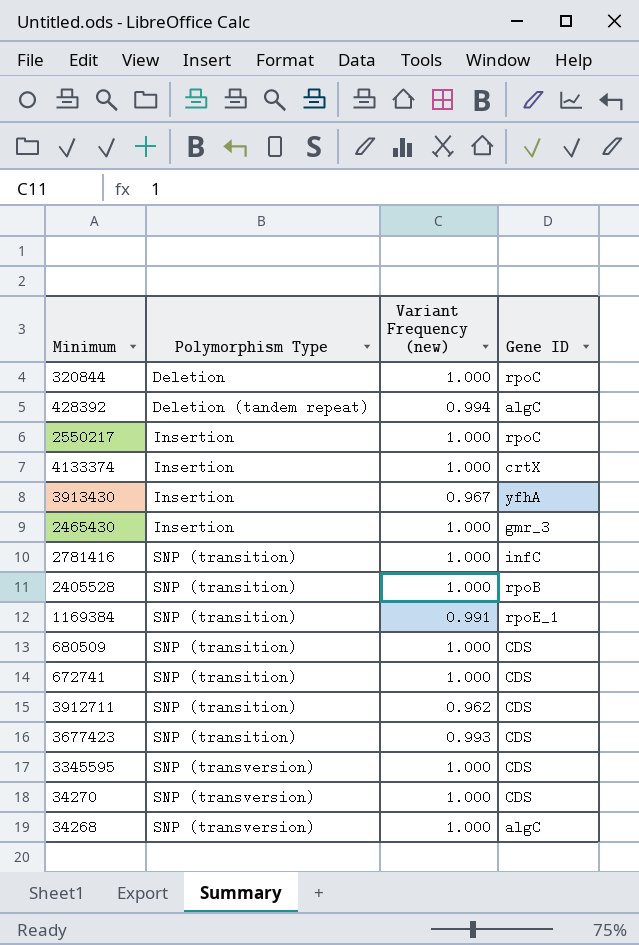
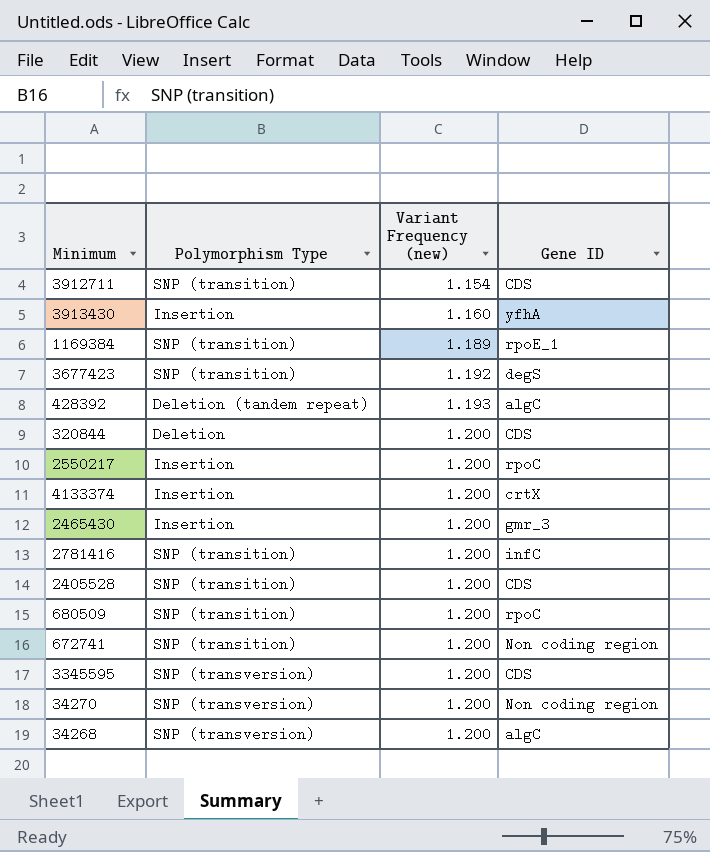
row order: Polymorphism Type ascending -> Variant Frequency (new) ascending
3912711 | Variant Frequency (new): 0.962 -> 1.154
3913430 | Variant Frequency (new): 0.967 -> 1.160
1169384 | Variant Frequency (new): 0.991 -> 1.189
3677423 | Variant Frequency (new): 0.993 -> 1.192
3677423 | Gene ID: CDS -> degS
428392 | Variant Frequency (new): 0.994 -> 1.193
320844 | Variant Frequency (new): 1.000 -> 1.200
320844 | Gene ID: rpoC -> CDS
2550217 | Variant Frequency (new): 1.000 -> 1.200
4133374 | Variant Frequency (new): 1.000 -> 1.200
2465430 | Variant Frequency (new): 1.000 -> 1.200
2781416 | Variant Frequency (new): 1.000 -> 1.200
2405528 | Variant Frequency (new): 1.000 -> 1.200
2405528 | Gene ID: rpoB -> CDS
680509 | Variant Frequency (new): 1.000 -> 1.200
680509 | Gene ID: CDS -> rpoC
672741 | Variant Frequency (new): 1.000 -> 1.200
672741 | Gene ID: CDS -> Non coding region
3345595 | Variant Frequency (new): 1.000 -> 1.200
34270 | Variant Frequency (new): 1.000 -> 1.200
34270 | Gene ID: CDS -> Non coding region
34268 | Variant Frequency (new): 1.000 -> 1.200

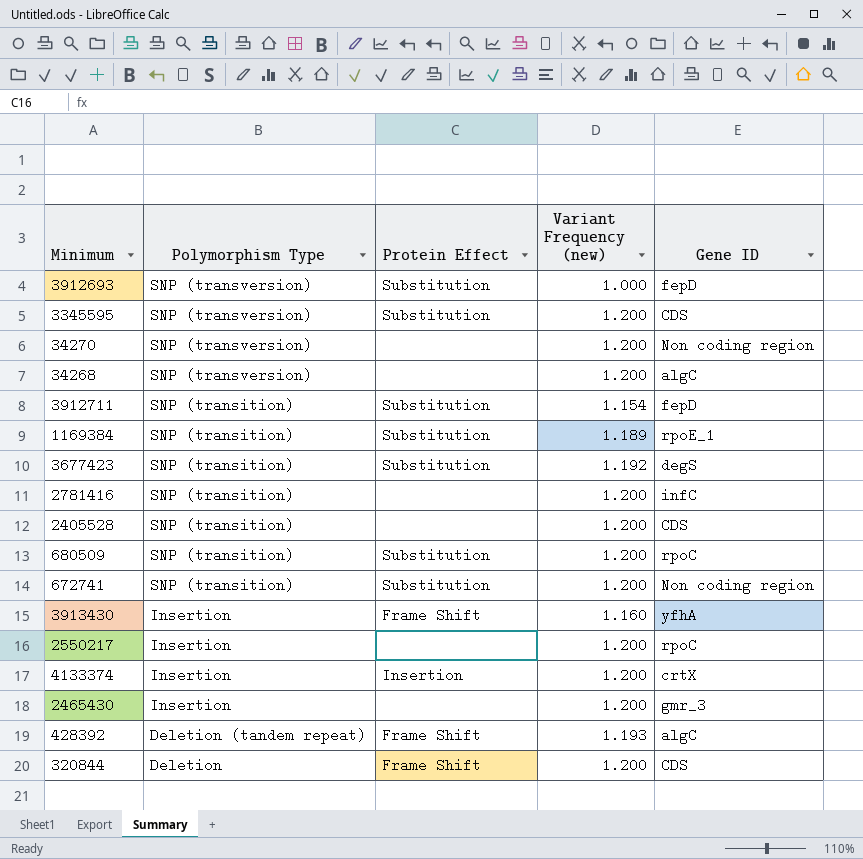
row order: Variant Frequency (new) ascending -> Polymorphism Type descending
column Protein Effect | position: none -> 3
row 3912693: none -> SNP (transversion) | Substitution | 1.000 | fepD
3912711 | Gene ID: CDS -> fepD

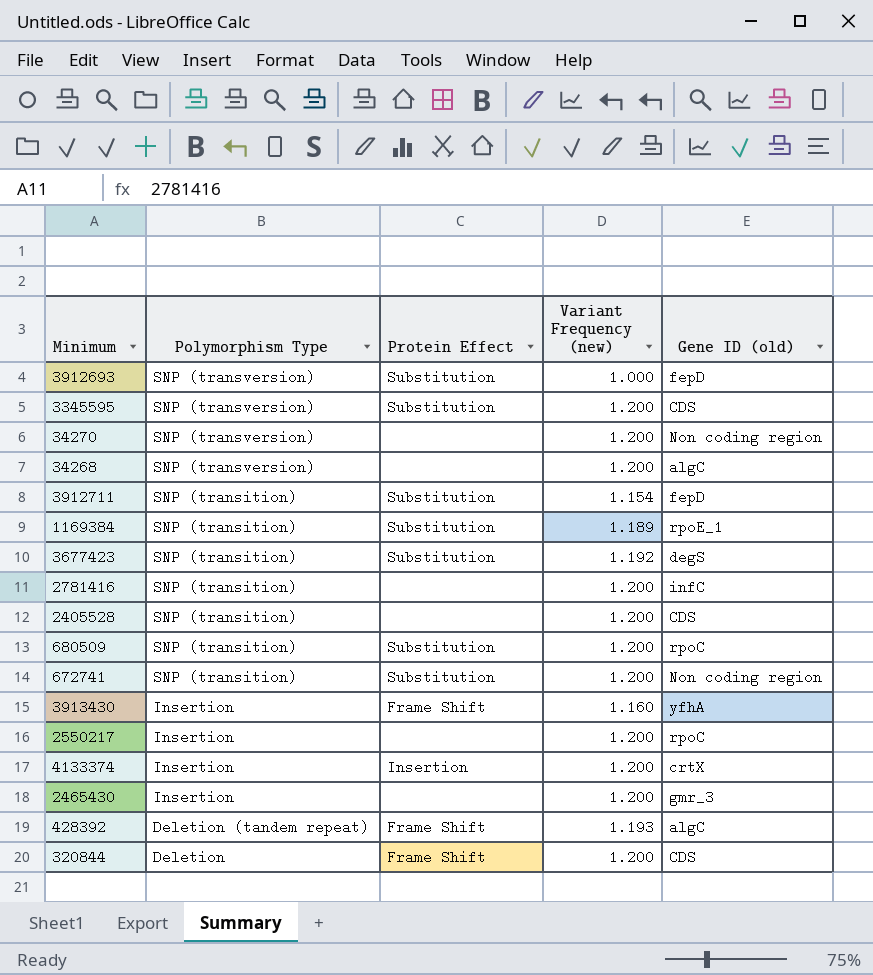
column name: Gene ID -> Gene ID (old)

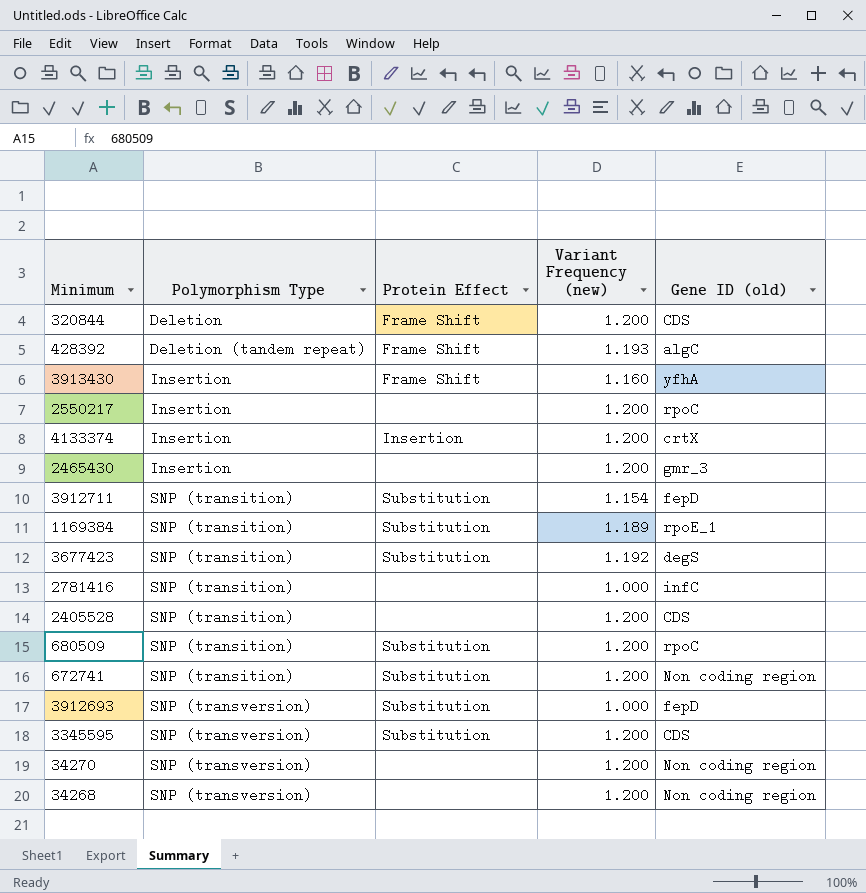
row order: Polymorphism Type descending -> Polymorphism Type ascending
2781416 | Variant Frequency (new): 1.200 -> 1.000
34268 | Gene ID (old): algC -> Non coding region

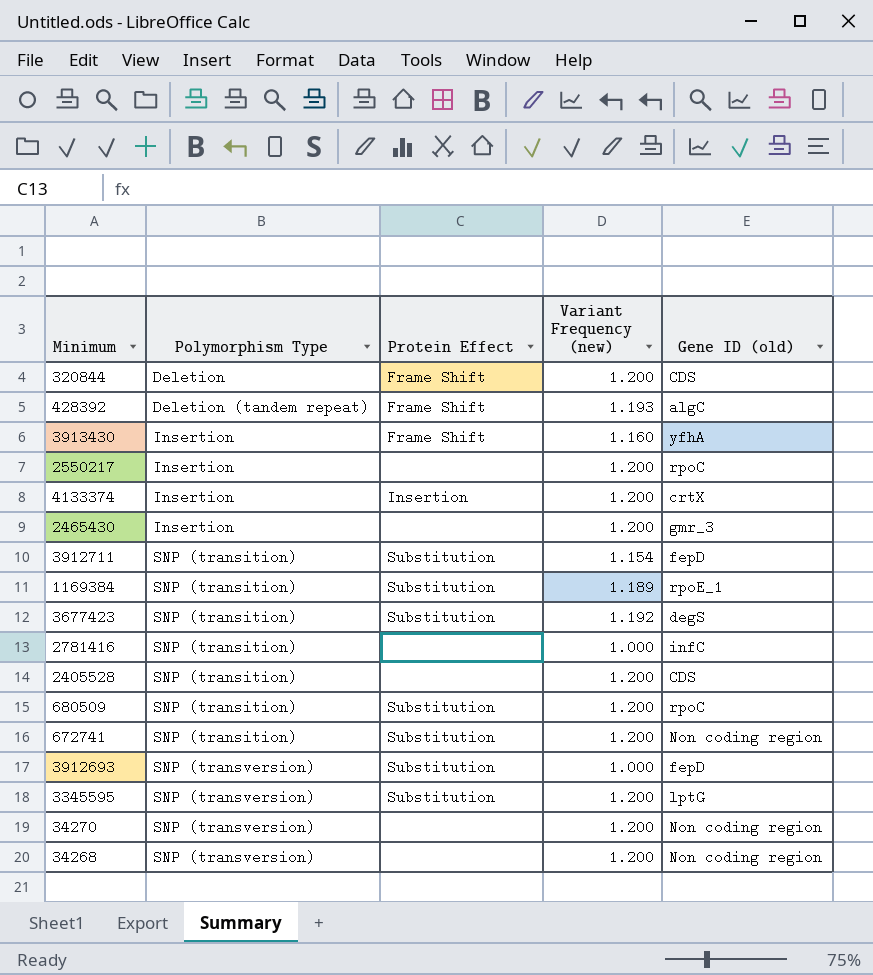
3345595 | Gene ID (old): CDS -> lptG

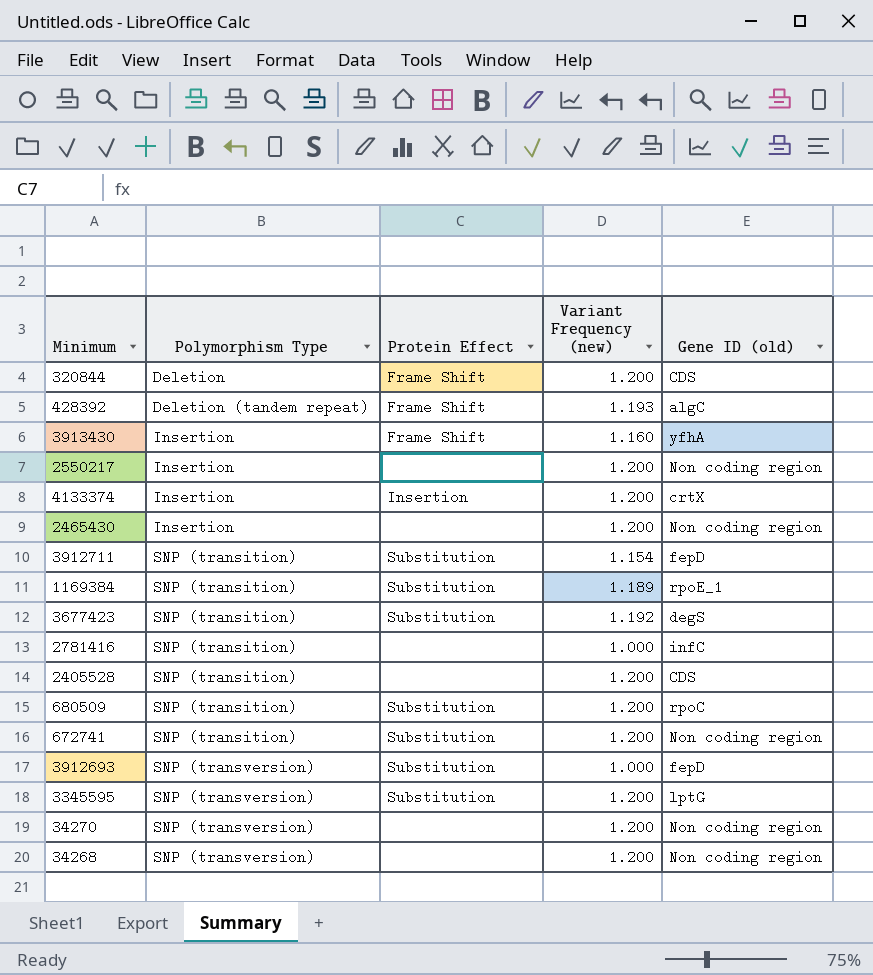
2550217 | Gene ID (old): rpoC -> Non coding region
2465430 | Gene ID (old): gmr_3 -> Non coding region

